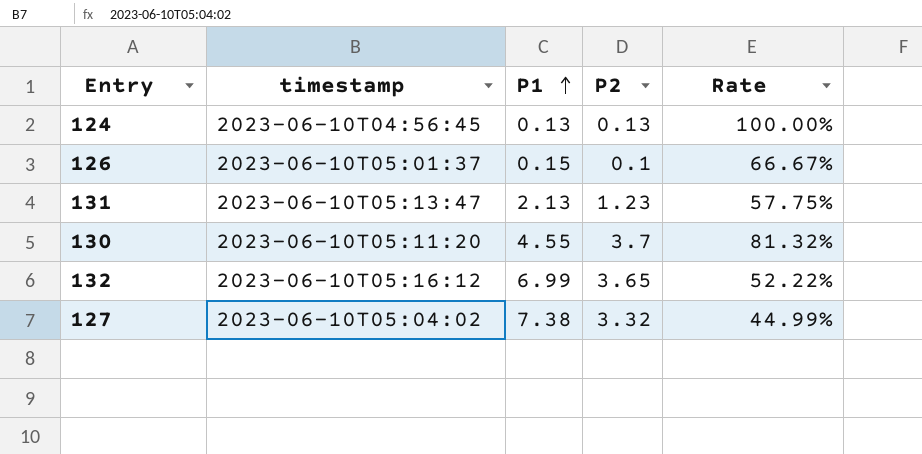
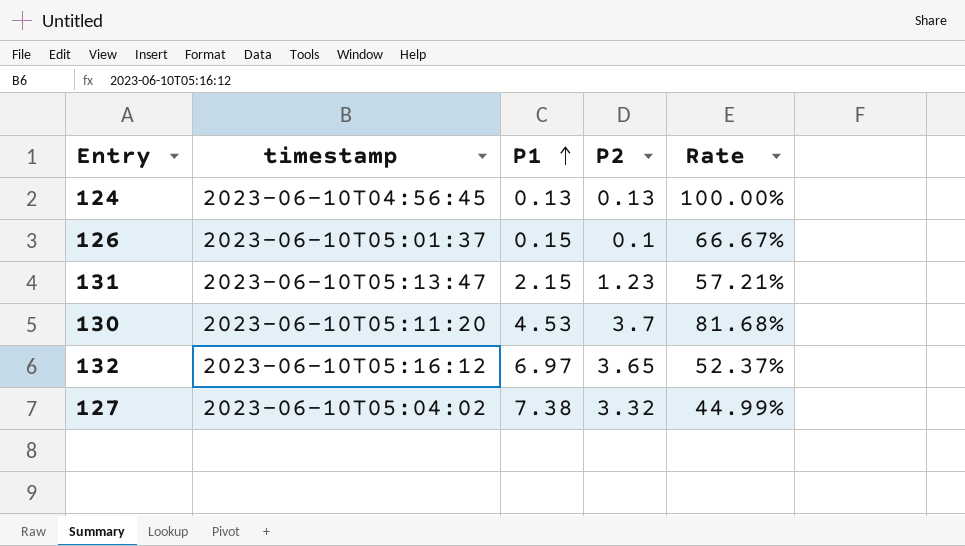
131 | P1: 2.13 -> 2.15
131 | Rate: 57.75% -> 57.21%
130 | P1: 4.55 -> 4.53
130 | Rate: 81.32% -> 81.68%
132 | P1: 6.99 -> 6.97
132 | Rate: 52.22% -> 52.37%

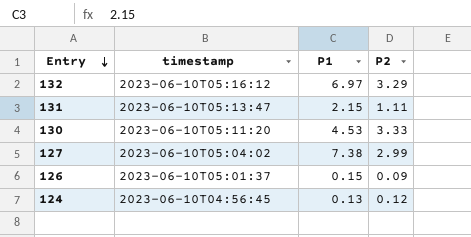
row order: P1 ascending -> Entry descending
column Rate | formula: [P2] / [P1] -> none
132 | P2: 3.65 -> 3.29
131 | P2: 1.23 -> 1.11
130 | P2: 3.7 -> 3.33
127 | P2: 3.32 -> 2.99
126 | P2: 0.1 -> 0.09
124 | P2: 0.13 -> 0.12

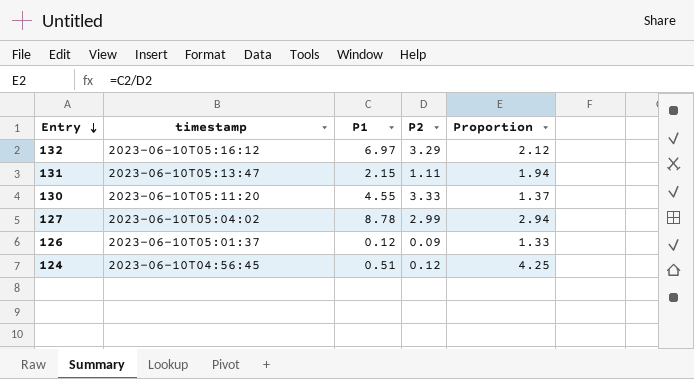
column Proportion | formula: none -> [P1] / [P2]
130 | P1: 4.53 -> 4.55
127 | P1: 7.38 -> 8.78
126 | P1: 0.15 -> 0.12
124 | P1: 0.13 -> 0.51

